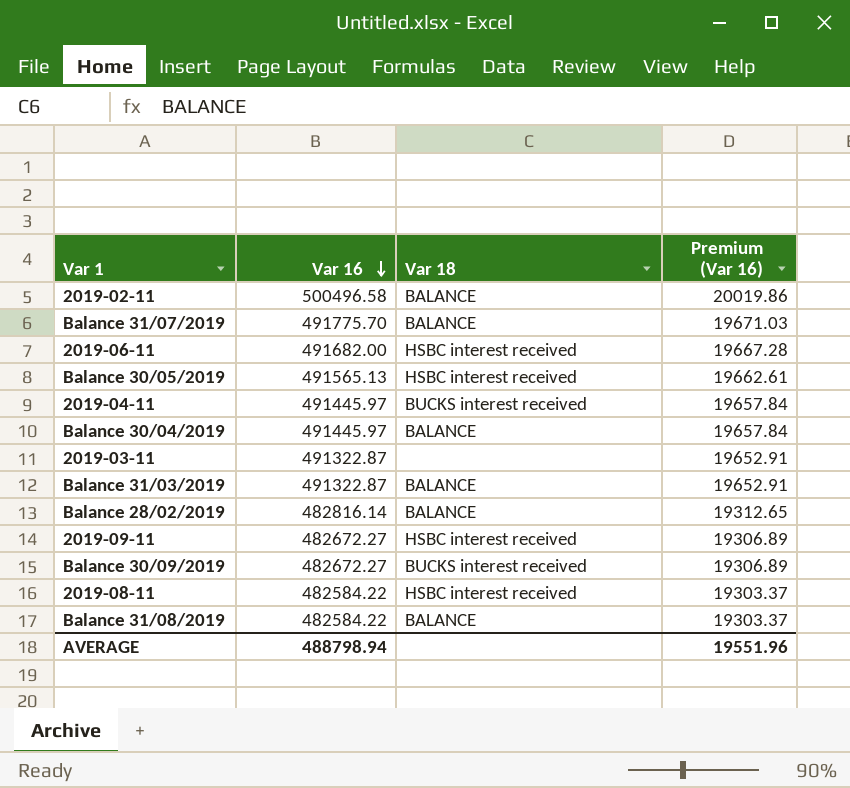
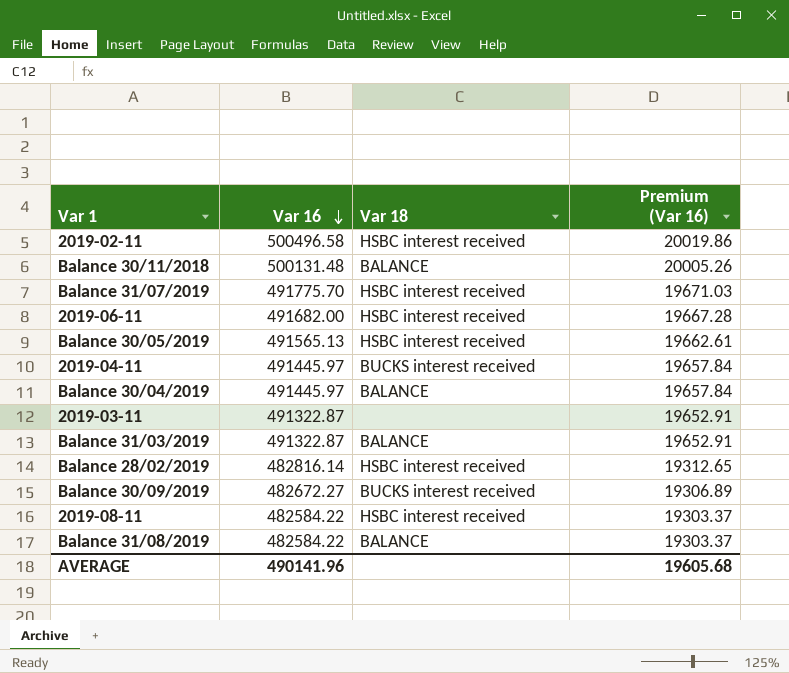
row 2019-09-11: 482672.27 | HSBC interest received | 19306.89 -> none
2019-02-11 | Var 18: BALANCE -> HSBC interest received
row Balance 30/11/2018: none -> 500131.48 | BALANCE | 20005.26
Balance 31/07/2019 | Var 18: BALANCE -> HSBC interest received
Balance 28/02/2019 | Var 18: BALANCE -> HSBC interest received
AVERAGE | Var 16: 488798.94 -> 490141.96
AVERAGE | Premium (Var 16): 19551.96 -> 19605.68

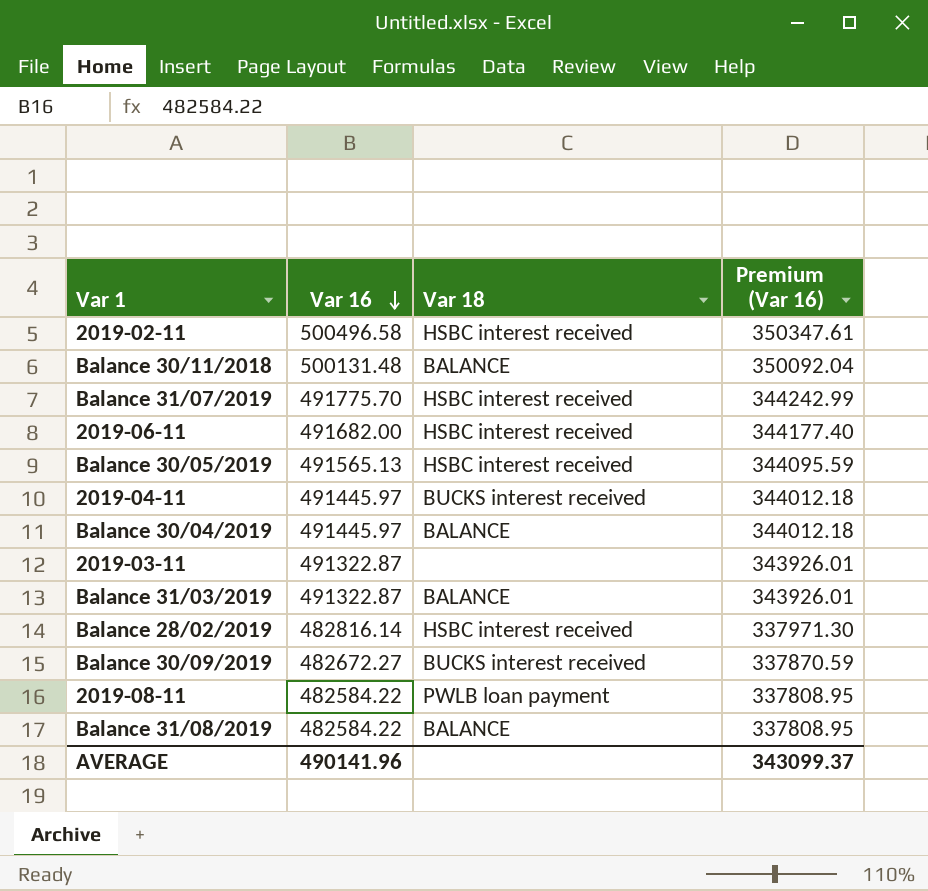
column Premium (Var 16) | formula: [Var 16] * 0.04 -> [Var 16] * 0.7
2019-08-11 | Var 18: HSBC interest received -> PWLB loan payment
AVERAGE | Premium (Var 16): 19605.68 -> 343099.37

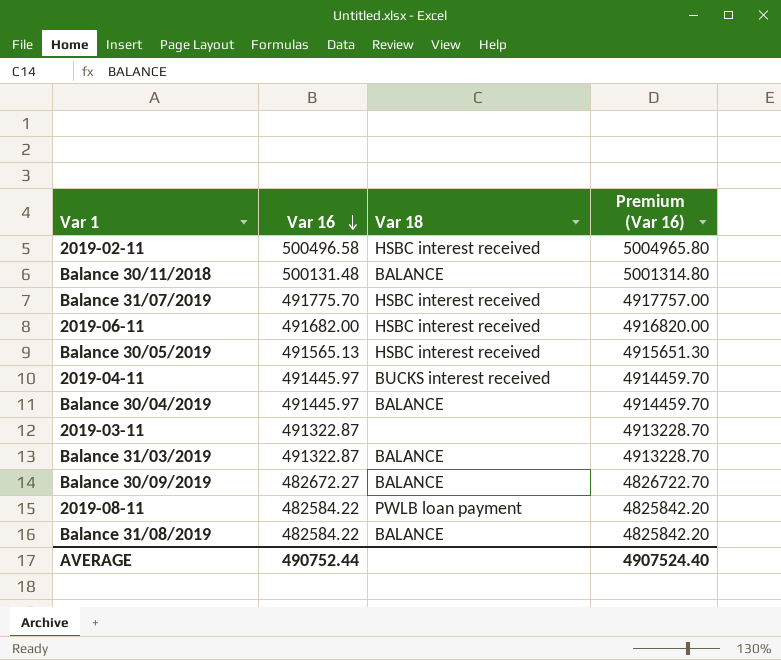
column Premium (Var 16) | formula: [Var 16] * 0.7 -> [Var 16] * 10
row Balance 28/02/2019: 482816.14 | HSBC interest received | 337971.30 -> none
Balance 30/09/2019 | Var 18: BUCKS interest received -> BALANCE
AVERAGE | Var 16: 490141.96 -> 490752.44
AVERAGE | Premium (Var 16): 343099.37 -> 4907524.40

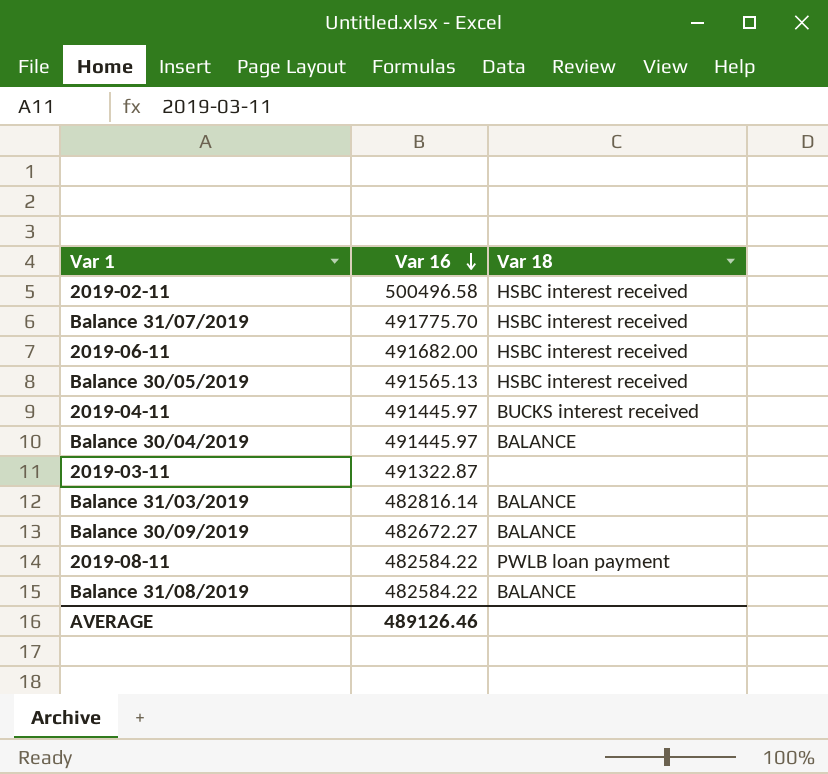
column Premium (Var 16) | formula: [Var 16] * 10 -> none
row Balance 30/11/2018: 500131.48 | BALANCE | 5001314.80 -> none
Balance 31/03/2019 | Var 16: 491322.87 -> 482816.14
AVERAGE | Var 16: 490752.44 -> 489126.46

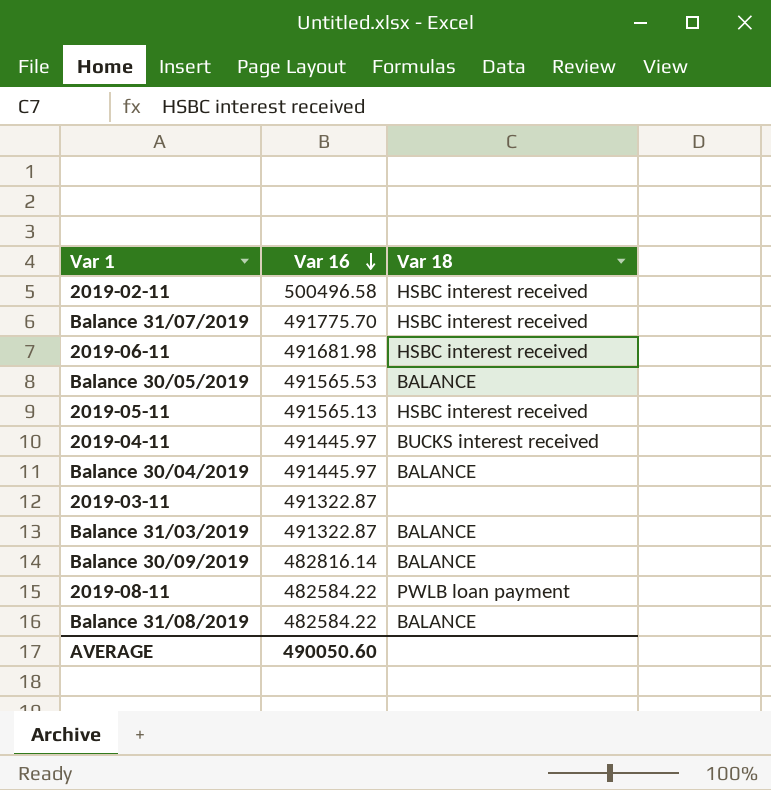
2019-06-11 | Var 16: 491682.00 -> 491681.98
Balance 30/05/2019 | Var 16: 491565.13 -> 491565.53
Balance 30/05/2019 | Var 18: HSBC interest received -> BALANCE
row 2019-05-11: none -> 491565.13 | HSBC interest received
Balance 31/03/2019 | Var 16: 482816.14 -> 491322.87
Balance 30/09/2019 | Var 16: 482672.27 -> 482816.14
AVERAGE | Var 16: 489126.46 -> 490050.60

